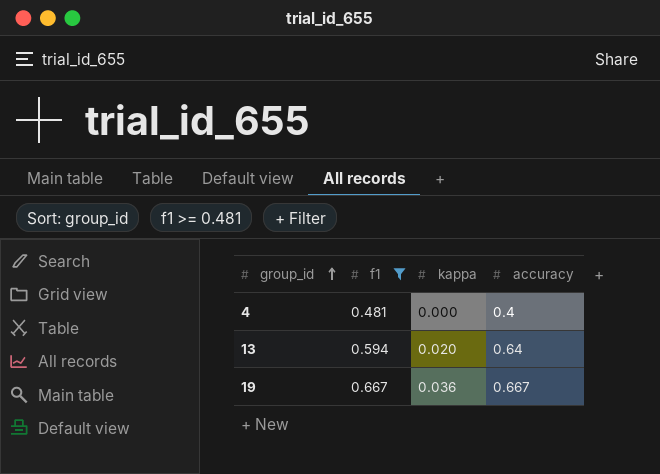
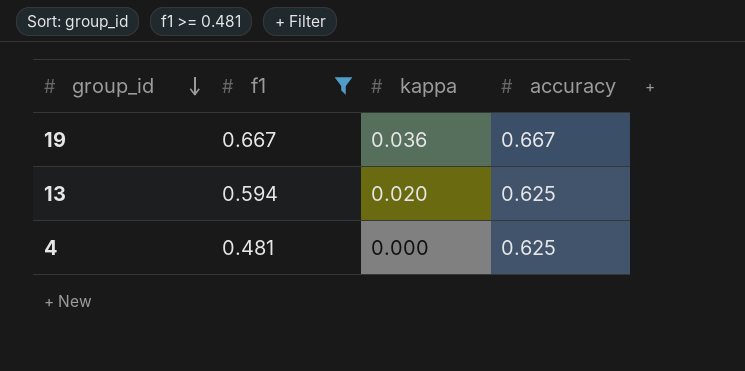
row order: group_id ascending -> group_id descending
13 | accuracy: 0.64 -> 0.625
4 | accuracy: 0.4 -> 0.625

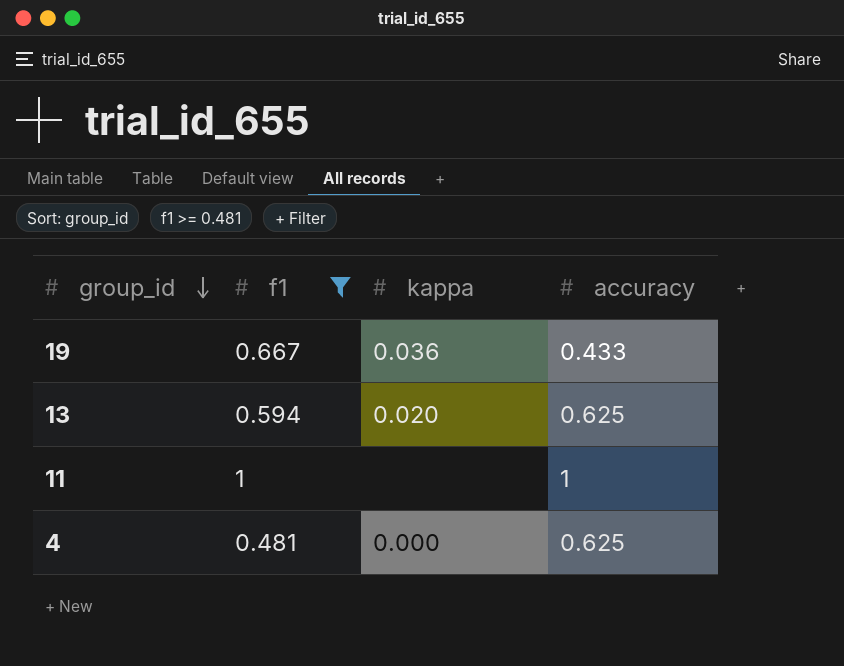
19 | accuracy: 0.667 -> 0.433
row 11: none -> 1 | none | 1

